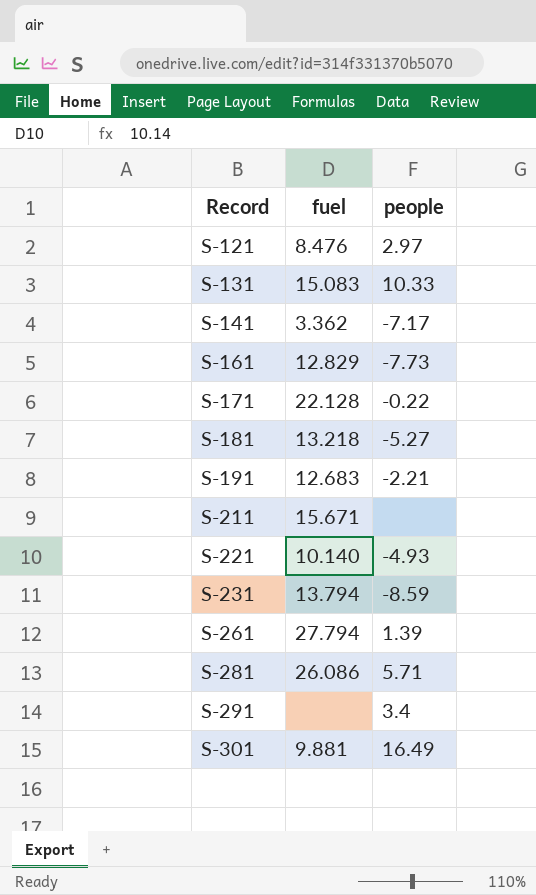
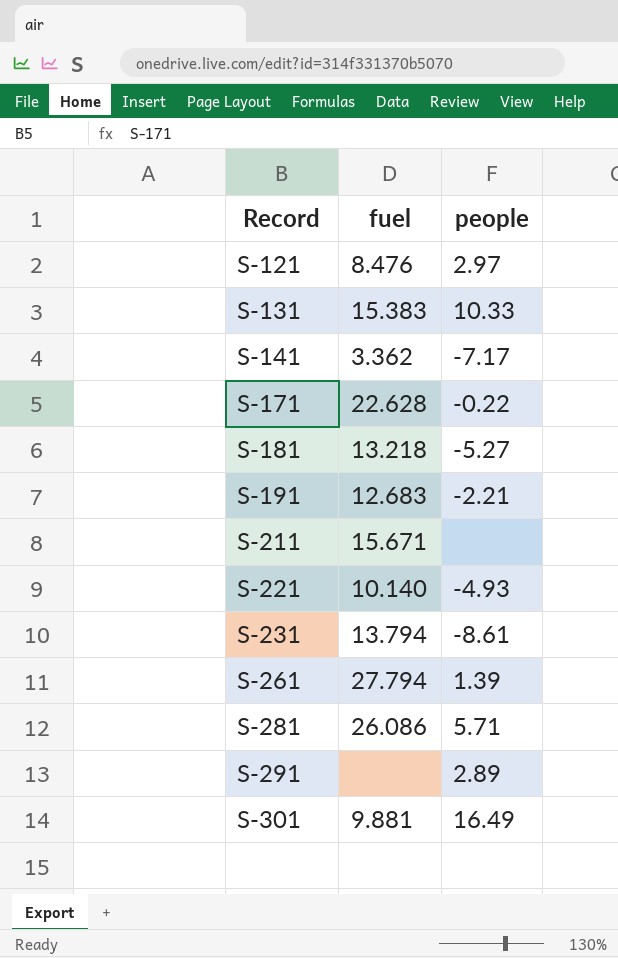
row S-161: 12.829 | -7.73 -> none
S-131 | fuel: 15.083 -> 15.383
S-171 | fuel: 22.128 -> 22.628
S-231 | people: -8.59 -> -8.61
S-291 | people: 3.4 -> 2.89

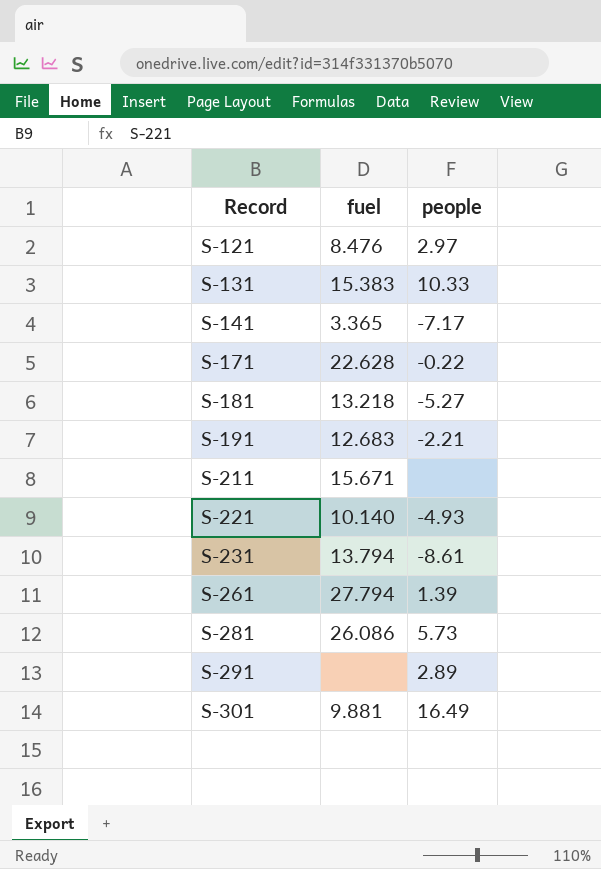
S-141 | fuel: 3.362 -> 3.365
S-281 | people: 5.71 -> 5.73

